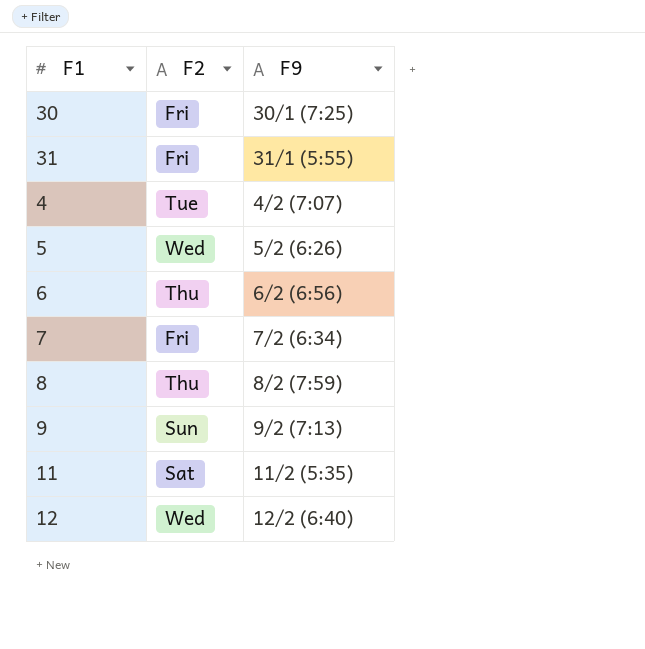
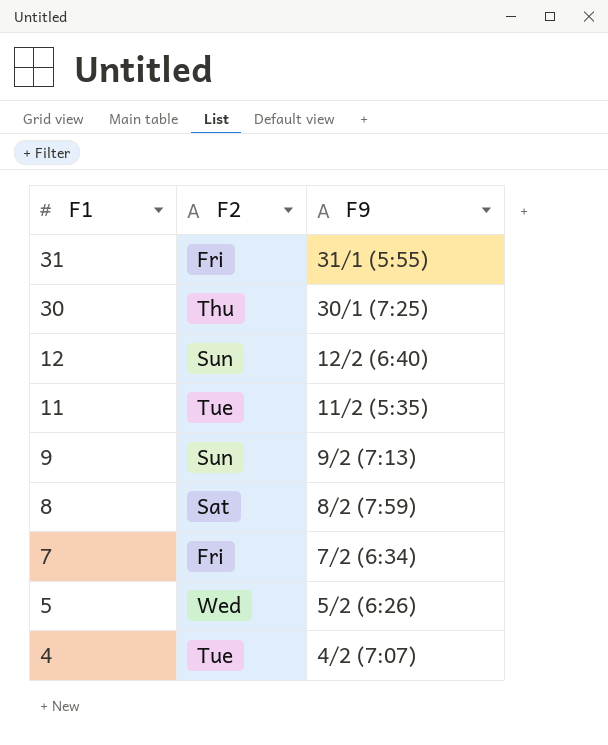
row order: none -> F1 descending
row 6: Thu | 6/2 (6:56) -> none
30 | F2: Fri -> Thu
12 | F2: Wed -> Sun
11 | F2: Sat -> Tue
8 | F2: Thu -> Sat

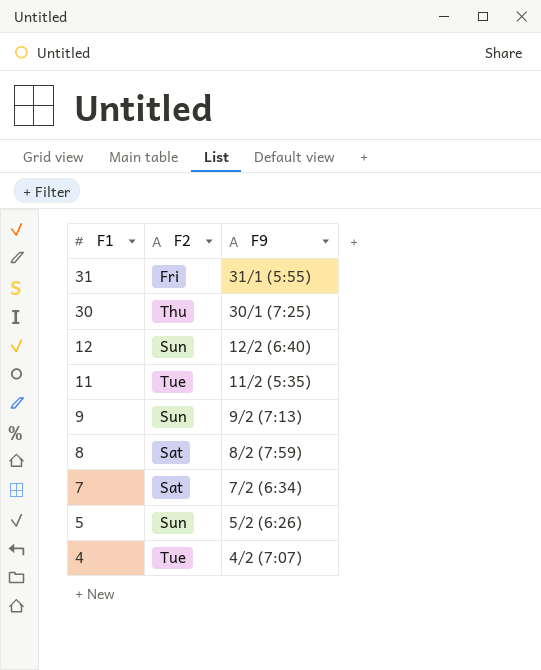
7 | F2: Fri -> Sat
5 | F2: Wed -> Sun

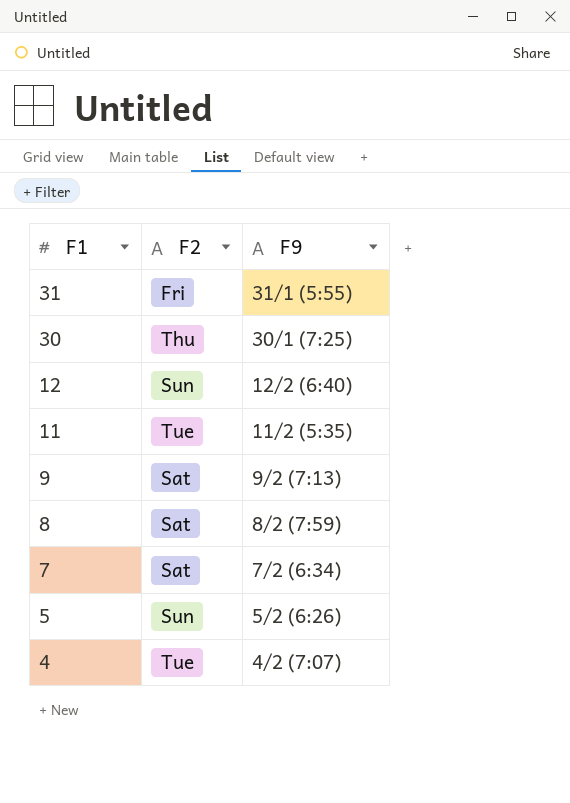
9 | F2: Sun -> Sat

